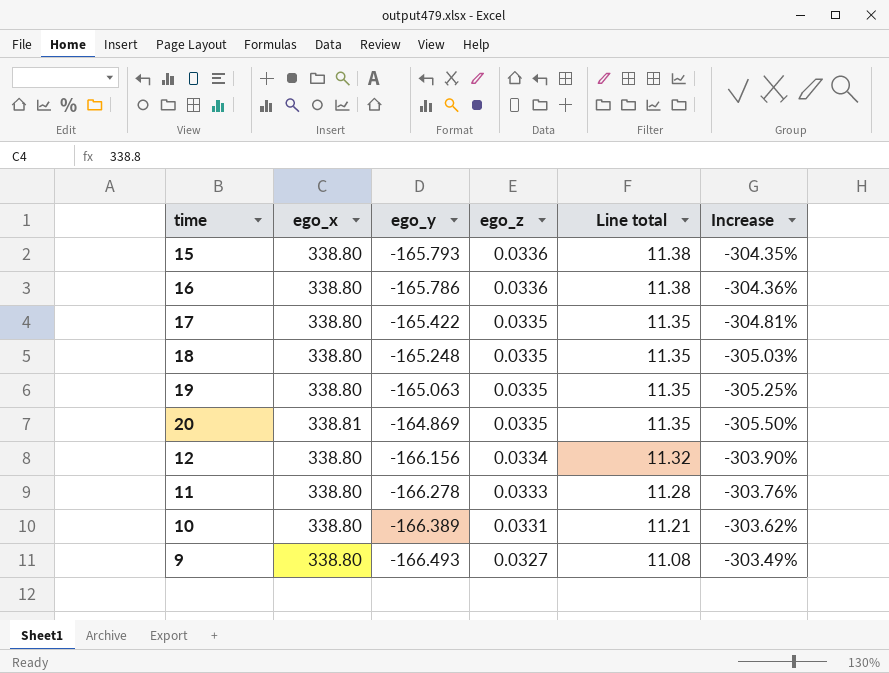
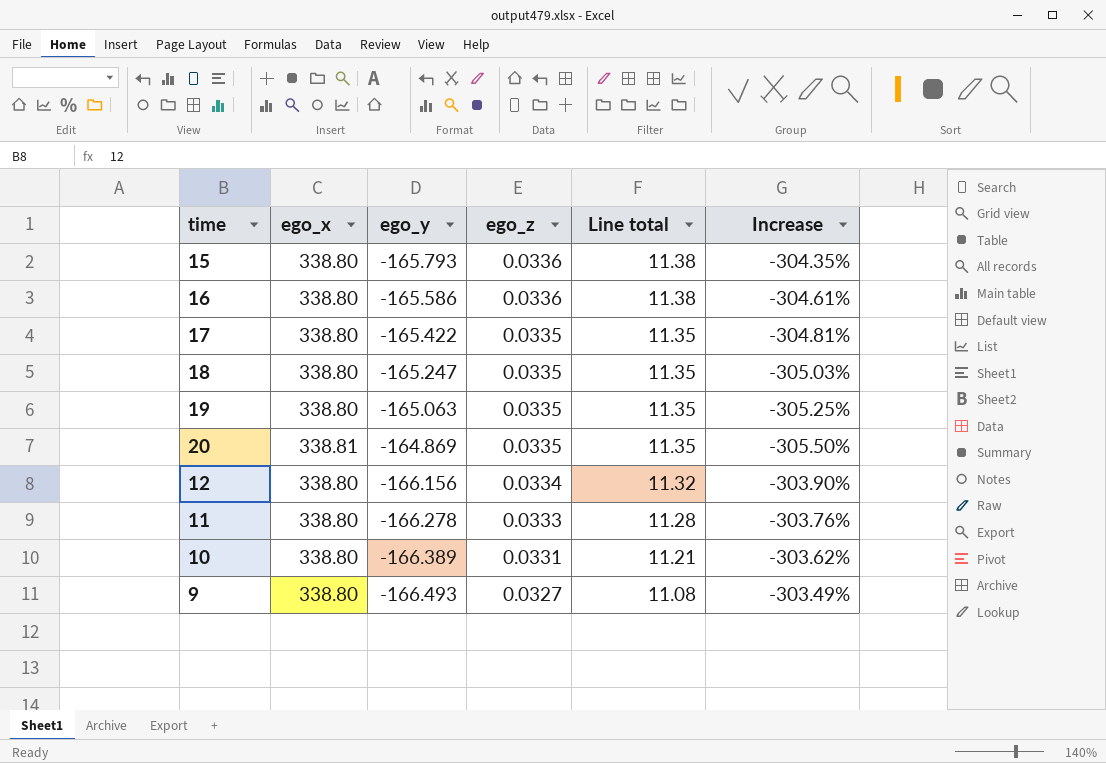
16 | ego_y: -165.786 -> -165.586
16 | Increase: -304.36% -> -304.61%
18 | ego_y: -165.248 -> -165.247

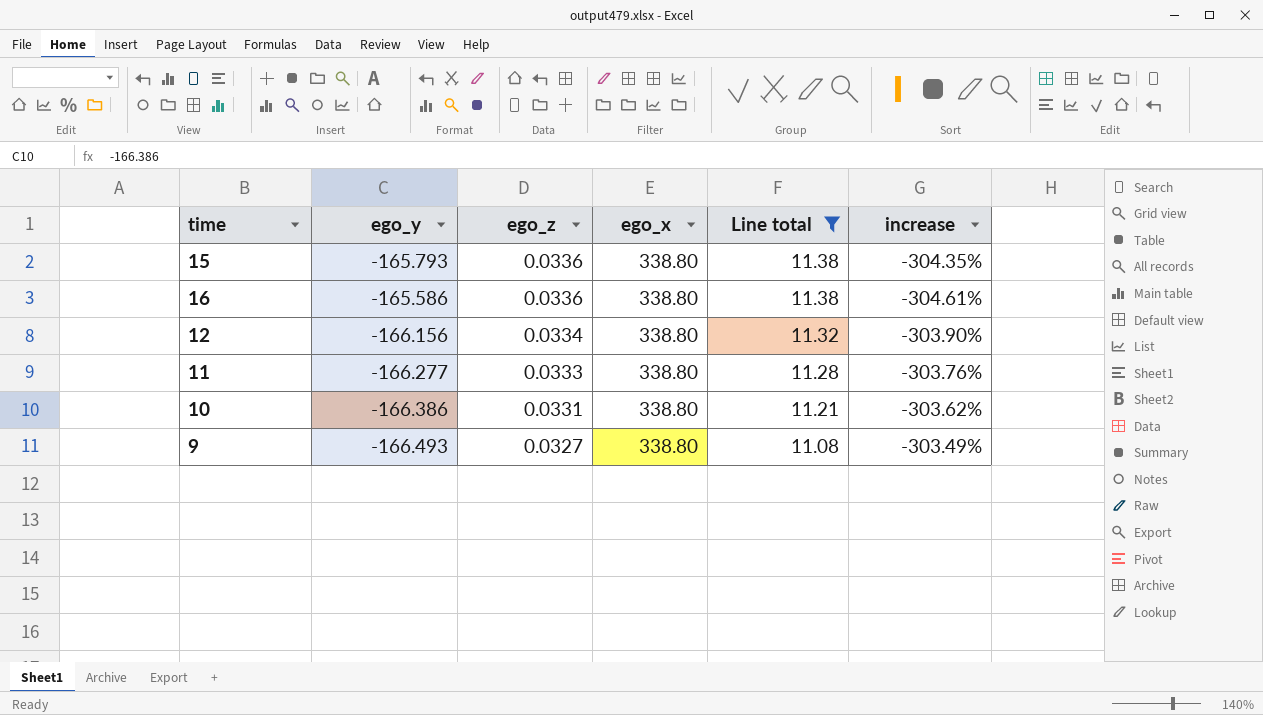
filter: none -> Line total != 11.35
column ego_x | position: 2 -> 4
column name: Increase -> increase
11 | ego_y: -166.278 -> -166.277
10 | ego_y: -166.389 -> -166.386

